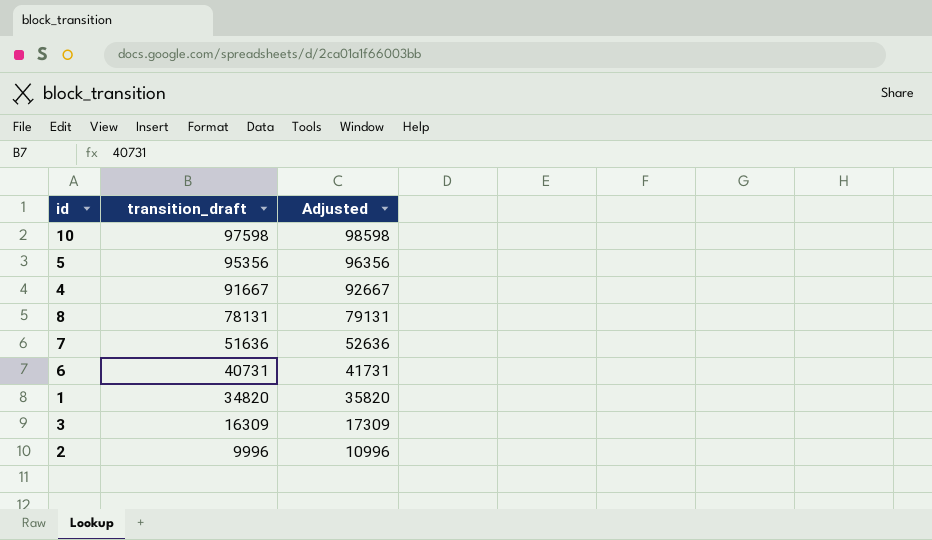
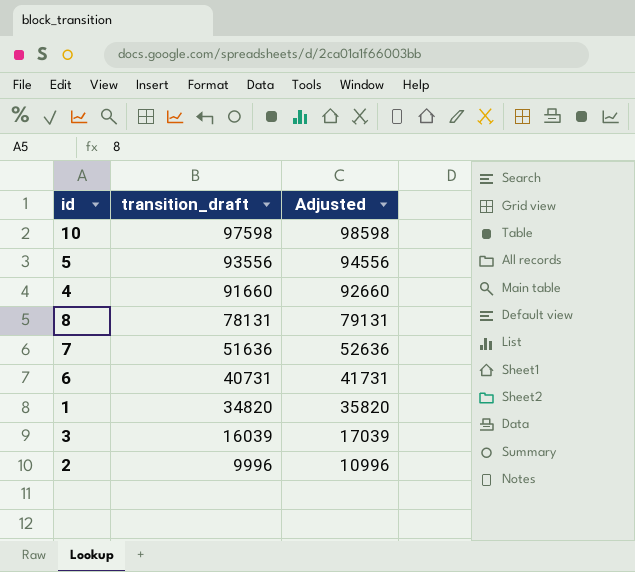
5 | transition_draft: 95356 -> 93556
5 | Adjusted: 96356 -> 94556
4 | transition_draft: 91667 -> 91660
4 | Adjusted: 92667 -> 92660
3 | transition_draft: 16309 -> 16039
3 | Adjusted: 17309 -> 17039

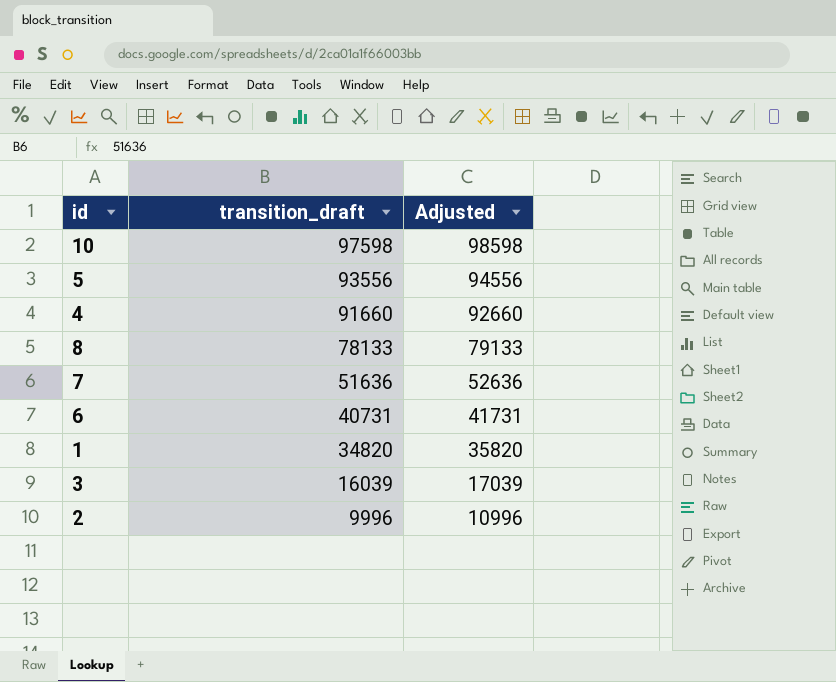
8 | transition_draft: 78131 -> 78133
8 | Adjusted: 79131 -> 79133

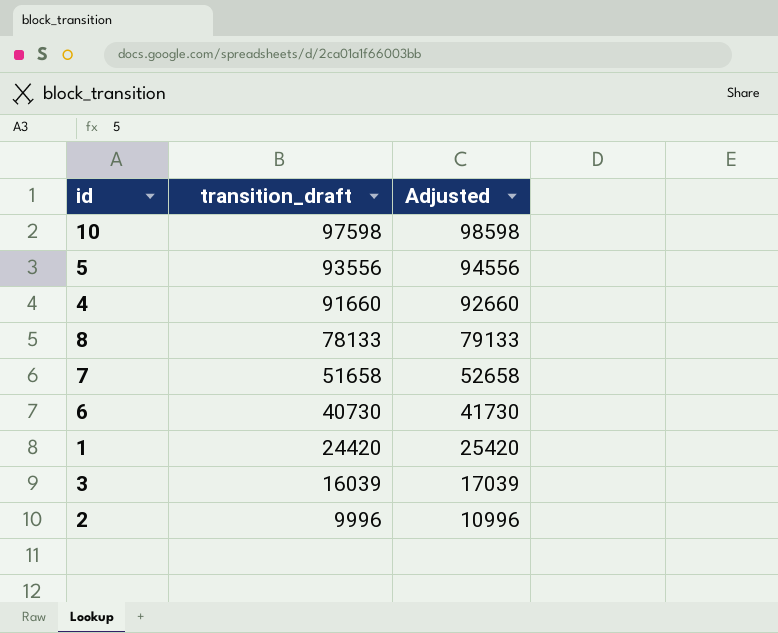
7 | transition_draft: 51636 -> 51658
7 | Adjusted: 52636 -> 52658
6 | transition_draft: 40731 -> 40730
6 | Adjusted: 41731 -> 41730
1 | transition_draft: 34820 -> 24420
1 | Adjusted: 35820 -> 25420

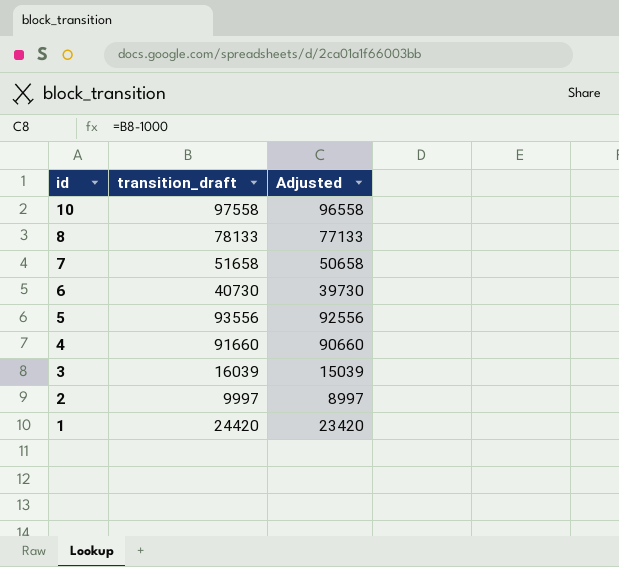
row order: transition_draft descending -> id descending
column Adjusted | formula: [transition_draft] + 1000 -> [transition_draft] - 1000
10 | transition_draft: 97598 -> 97558
2 | transition_draft: 9996 -> 9997

